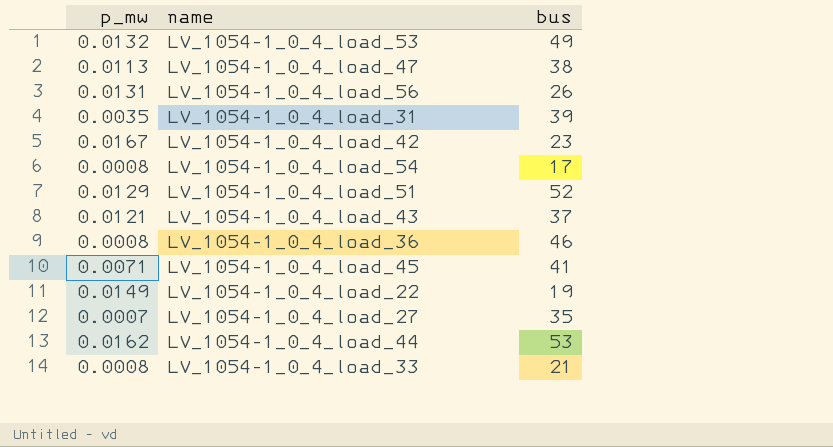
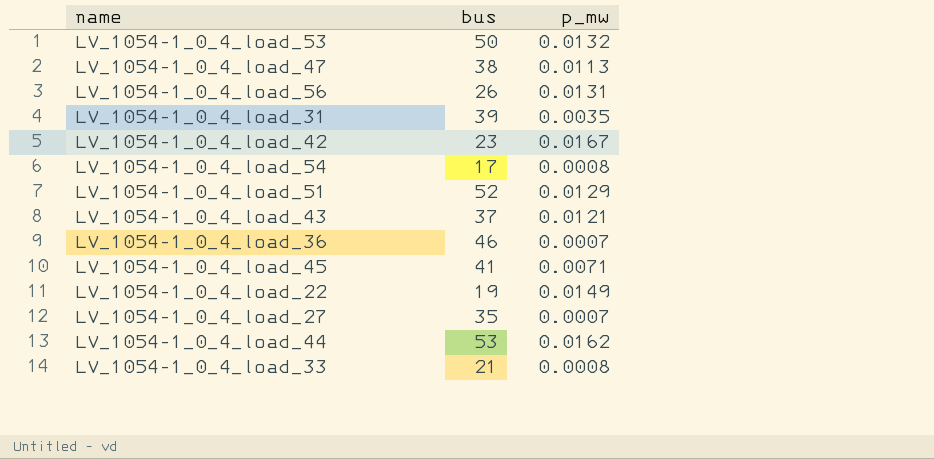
column p_mw | position: 1 -> 3
LV_1054-1_0_4_load_53 | bus: 49 -> 50
LV_1054-1_0_4_load_36 | p_mw: 0.0008 -> 0.0007

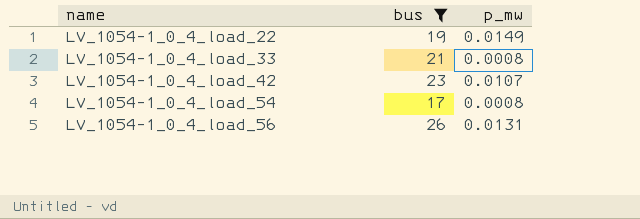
filter: none -> bus <= 26
row order: none -> name ascending
LV_1054-1_0_4_load_42 | p_mw: 0.0167 -> 0.0107

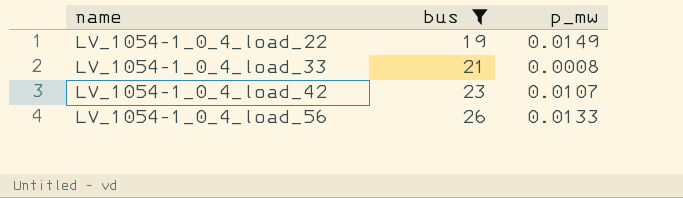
row LV_1054-1_0_4_load_54: 17 | 0.0008 -> none
LV_1054-1_0_4_load_56 | p_mw: 0.0131 -> 0.0133

